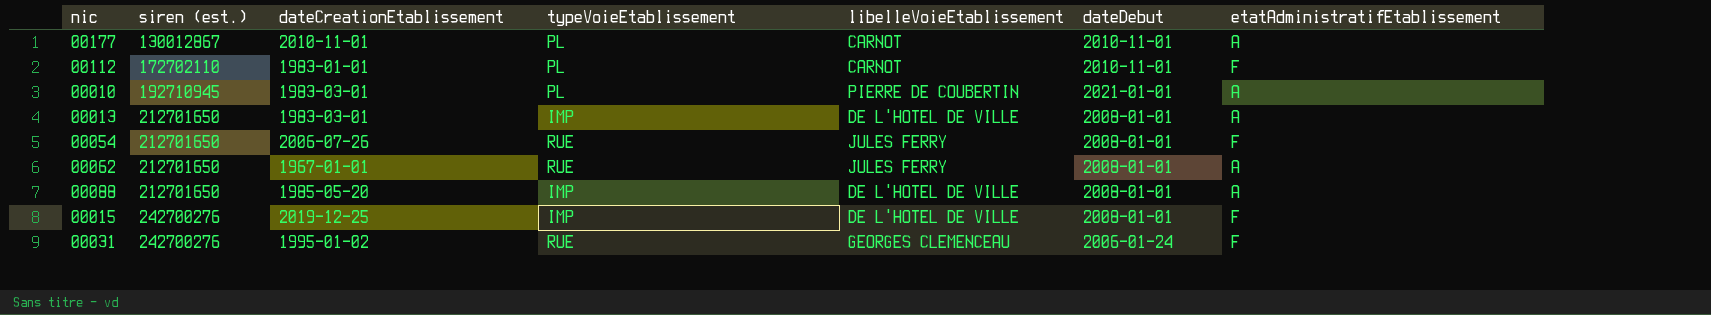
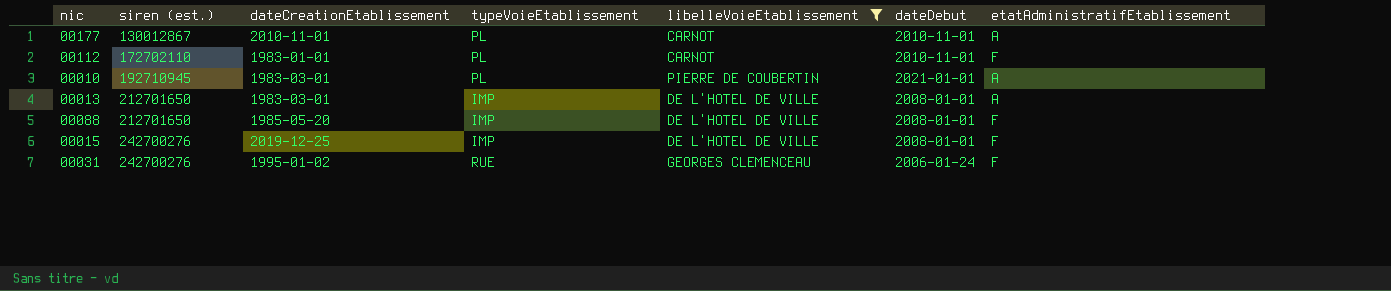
filter: none -> libelleVoieEtablissement != JULES FERRY
00088 | etatAdministratifEtablissement: A -> F

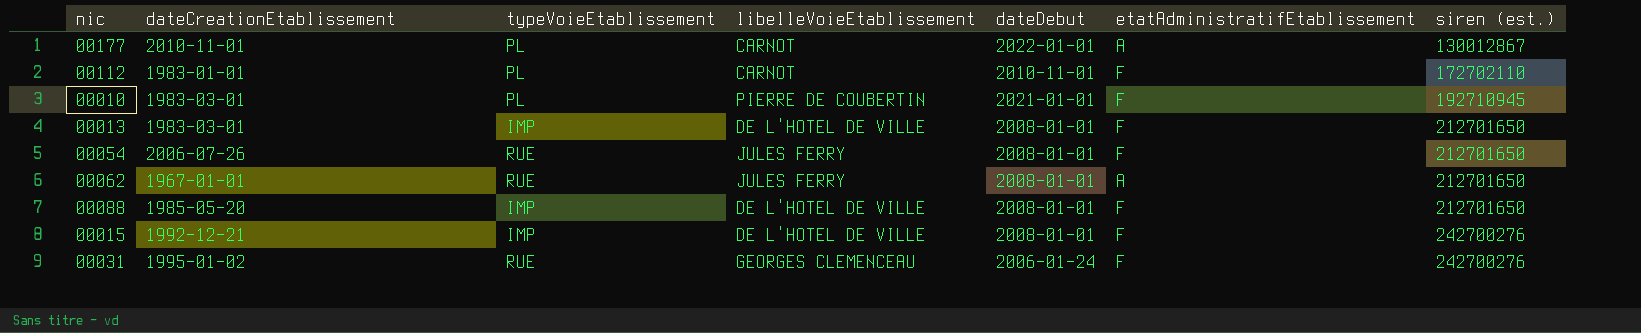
filter: libelleVoieEtablissement != JULES FERRY -> none
column siren (est.) | position: 2 -> 7
00177 | dateDebut: 2010-11-01 -> 2022-01-01
00010 | etatAdministratifEtablissement: A -> F
00013 | etatAdministratifEtablissement: A -> F
00015 | dateCreationEtablissement: 2019-12-25 -> 1992-12-21

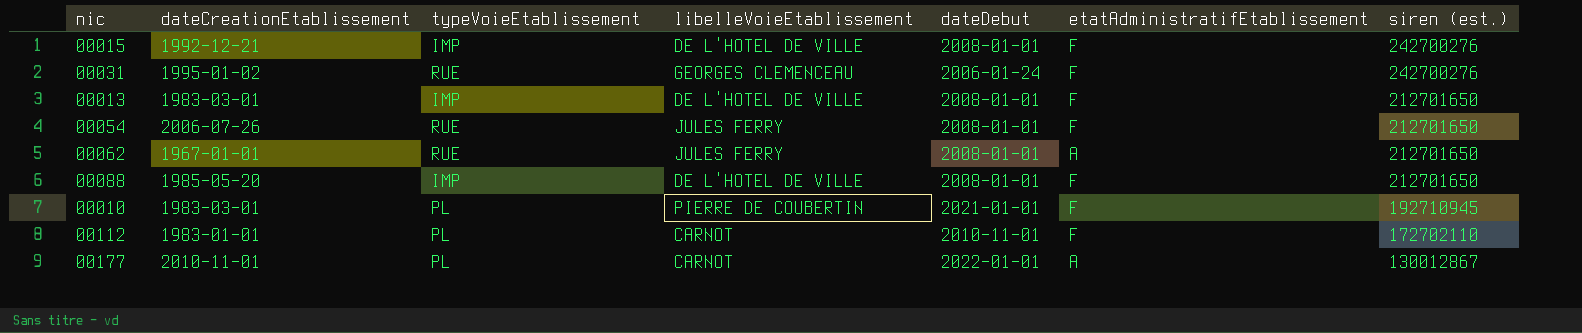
row order: siren (est.) ascending -> siren (est.) descending

